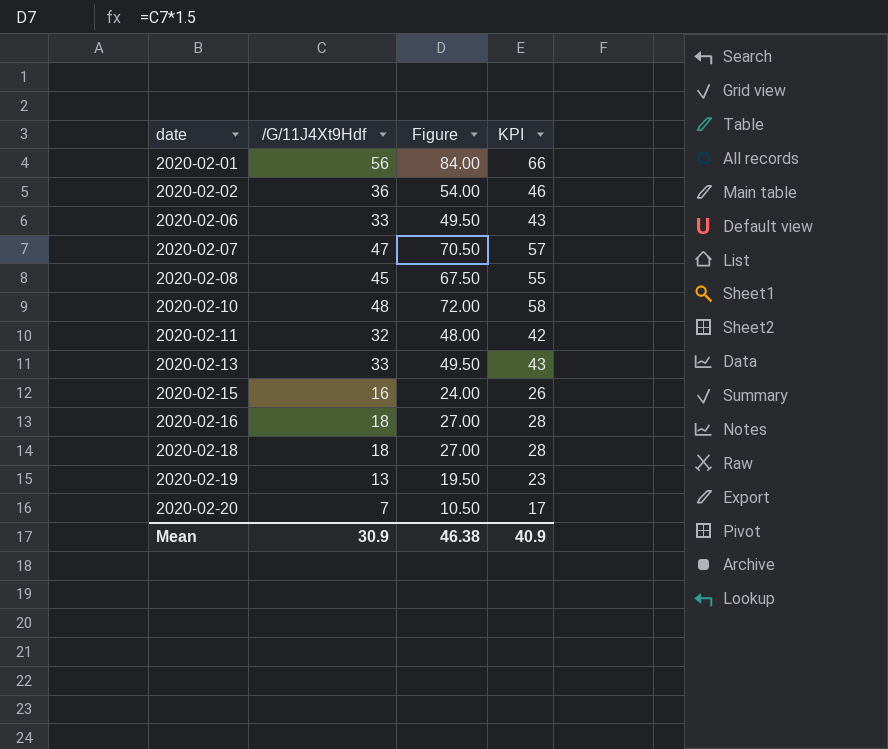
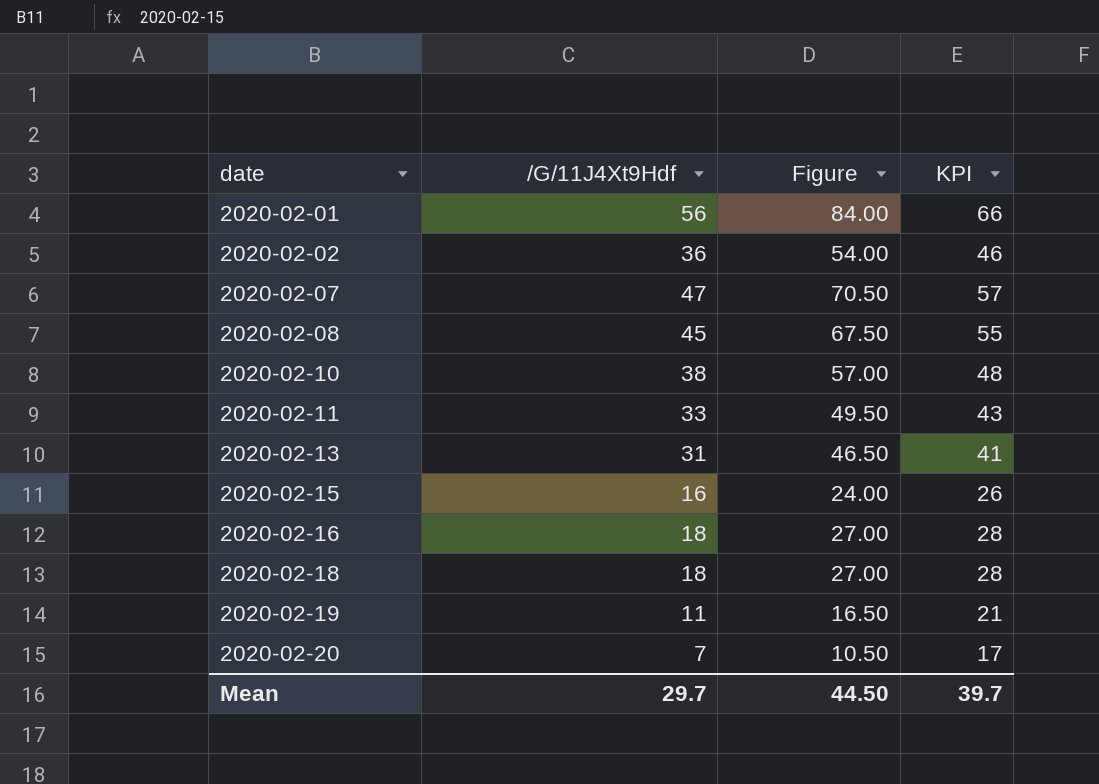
row 2020-02-06: 33 | 49.50 | 43 -> none
2020-02-10 | /G/11J4Xt9Hdf: 48 -> 38
2020-02-10 | Figure: 72.00 -> 57.00
2020-02-10 | KPI: 58 -> 48
2020-02-11 | /G/11J4Xt9Hdf: 32 -> 33
2020-02-11 | Figure: 48.00 -> 49.50
2020-02-11 | KPI: 42 -> 43
2020-02-13 | /G/11J4Xt9Hdf: 33 -> 31
2020-02-13 | Figure: 49.50 -> 46.50
2020-02-13 | KPI: 43 -> 41
2020-02-19 | /G/11J4Xt9Hdf: 13 -> 11
2020-02-19 | Figure: 19.50 -> 16.50
2020-02-19 | KPI: 23 -> 21
Mean | /G/11J4Xt9Hdf: 30.9 -> 29.7
Mean | Figure: 46.38 -> 44.50
Mean | KPI: 40.9 -> 39.7

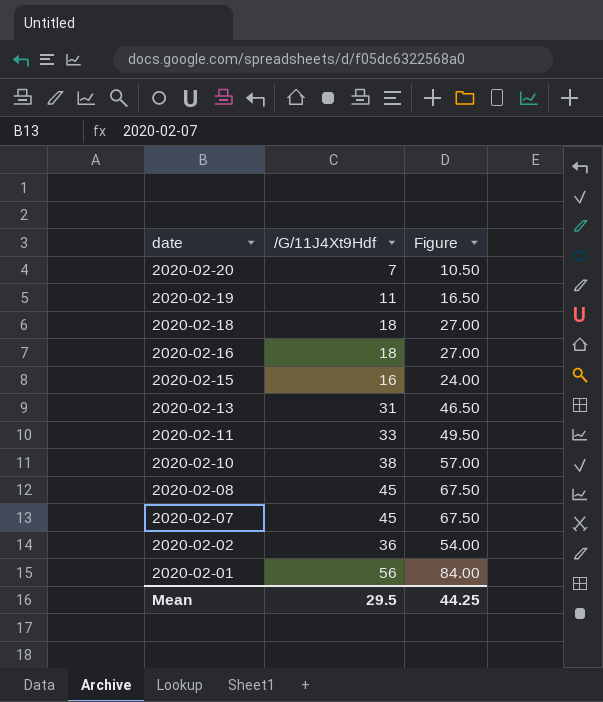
row order: date ascending -> date descending
column KPI | formula: [/G/11J4Xt9Hdf] + 10 -> none
2020-02-07 | /G/11J4Xt9Hdf: 47 -> 45
2020-02-07 | Figure: 70.50 -> 67.50
Mean | /G/11J4Xt9Hdf: 29.7 -> 29.5
Mean | Figure: 44.50 -> 44.25

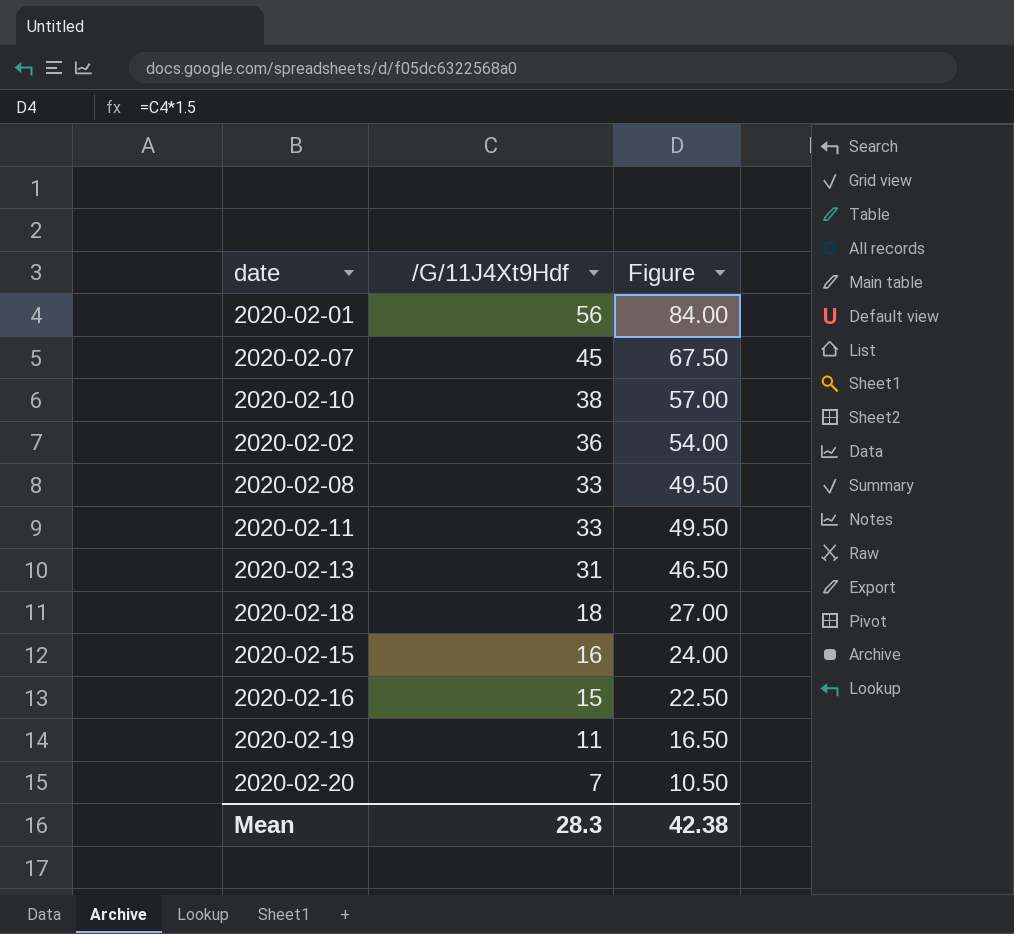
row order: date descending -> /G/11J4Xt9Hdf descending
2020-02-08 | /G/11J4Xt9Hdf: 45 -> 33
2020-02-08 | Figure: 67.50 -> 49.50
2020-02-16 | /G/11J4Xt9Hdf: 18 -> 15
2020-02-16 | Figure: 27.00 -> 22.50
Mean | /G/11J4Xt9Hdf: 29.5 -> 28.3
Mean | Figure: 44.25 -> 42.38

